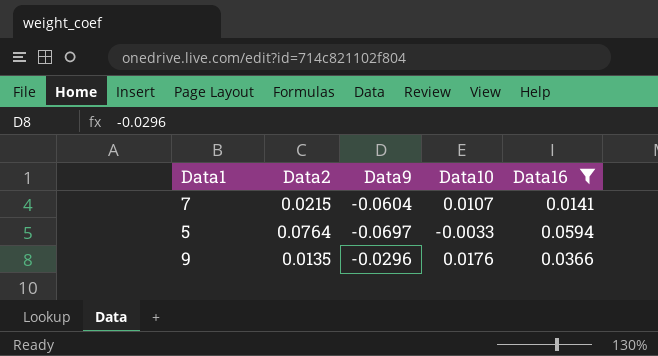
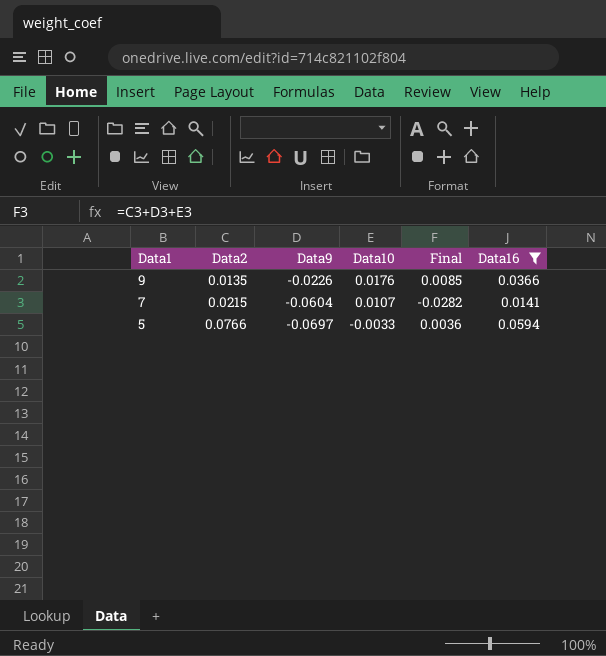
row order: none -> Data1 descending
column Final | formula: none -> [Data2] + [Data9] + [Data10]
9 | Data9: -0.0296 -> -0.0226
5 | Data2: 0.0764 -> 0.0766

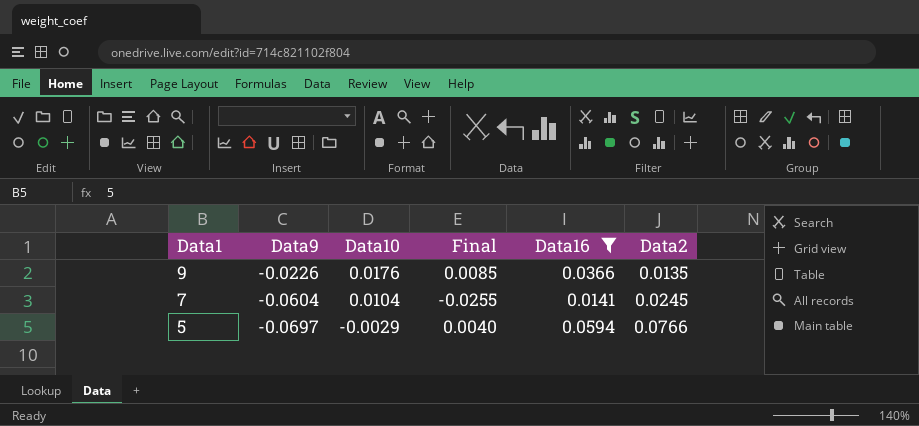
column Data2 | position: 2 -> 6
7 | Data10: 0.0107 -> 0.0104
7 | Final: -0.0282 -> -0.0255
7 | Data2: 0.0215 -> 0.0245
5 | Data10: -0.0033 -> -0.0029
5 | Final: 0.0036 -> 0.0040

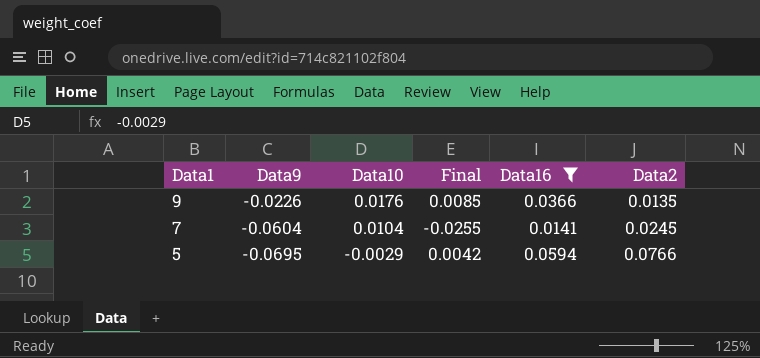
5 | Data9: -0.0697 -> -0.0695
5 | Final: 0.0040 -> 0.0042

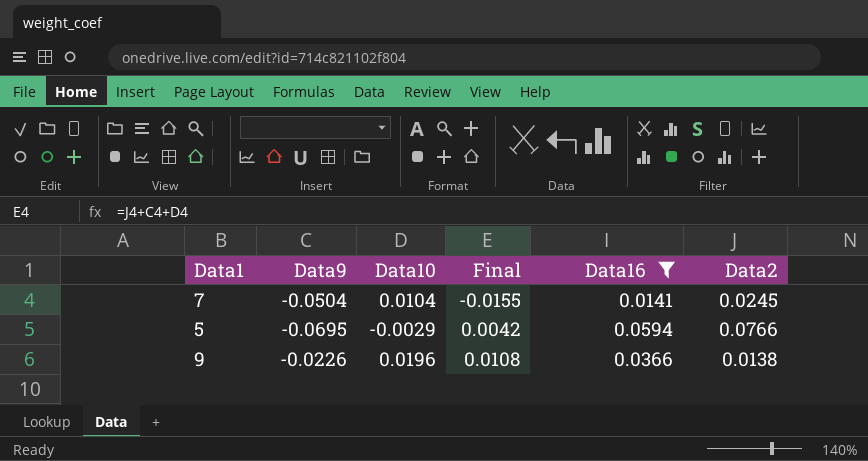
row order: Data1 descending -> Final ascending
7 | Data9: -0.0604 -> -0.0504
7 | Final: -0.0255 -> -0.0155
9 | Data10: 0.0176 -> 0.0196
9 | Final: 0.0085 -> 0.0108
9 | Data2: 0.0135 -> 0.0138

